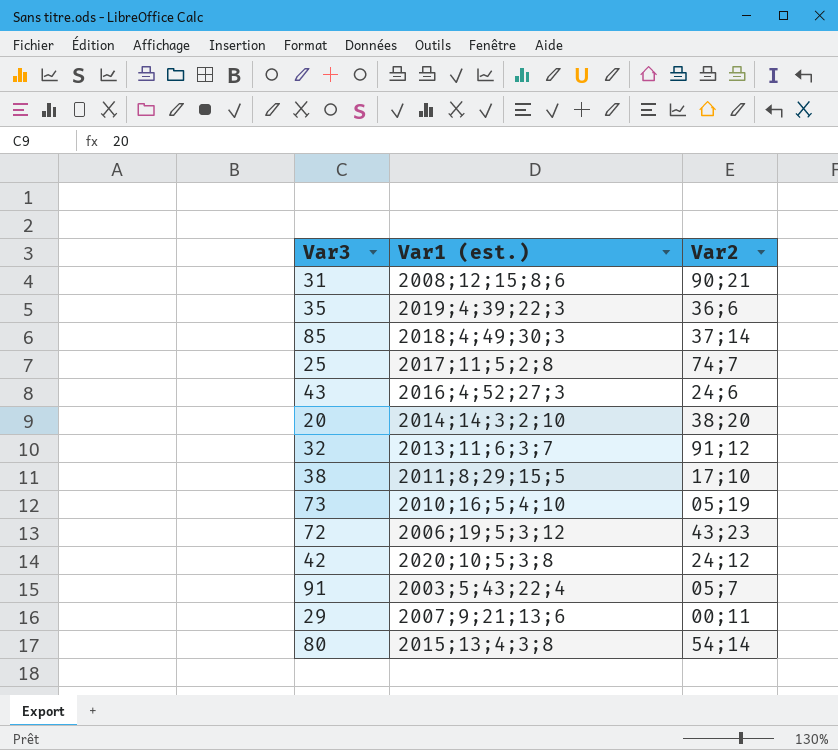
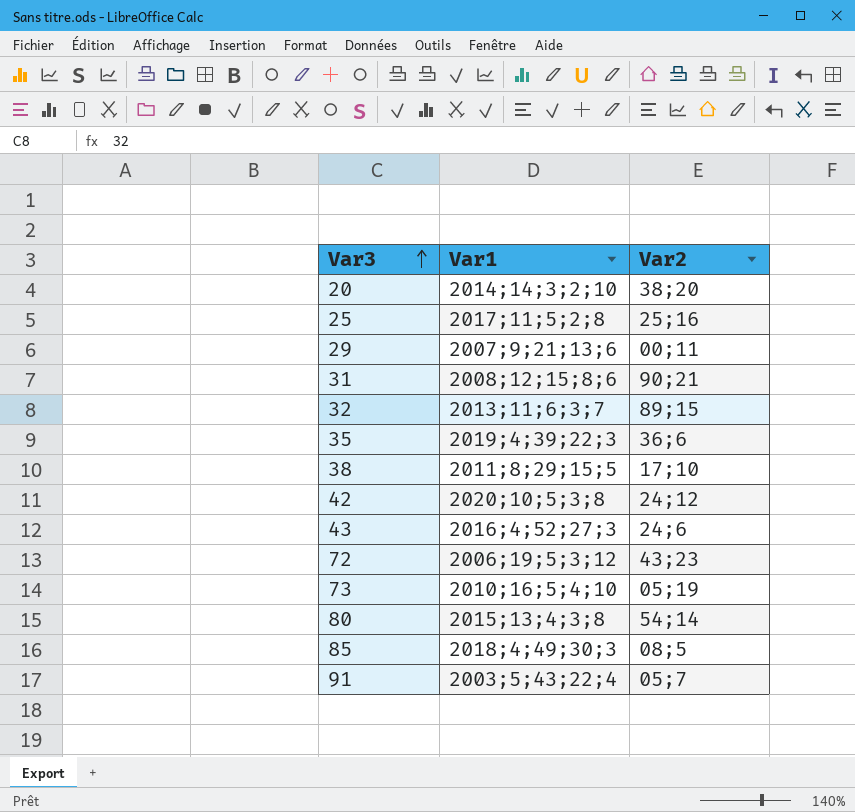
row order: none -> Var3 ascending
column name: Var1 (est.) -> Var1
25 | Var2: 74;7 -> 25;16
32 | Var2: 91;12 -> 89;15
85 | Var2: 37;14 -> 08;5

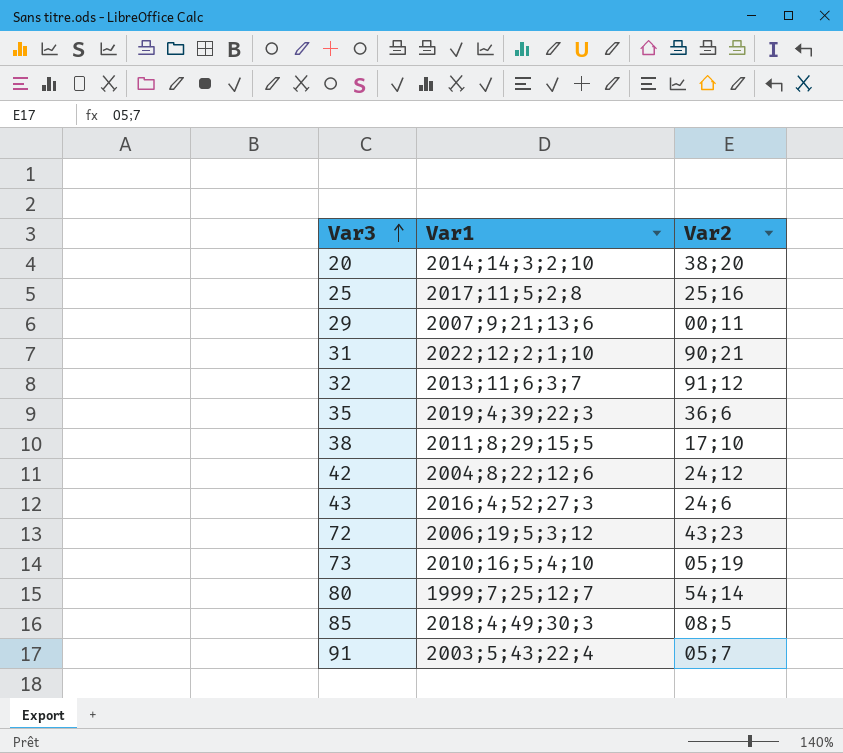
31 | Var1: 2008;12;15;8;6 -> 2022;12;2;1;10
32 | Var2: 89;15 -> 91;12
42 | Var1: 2020;10;5;3;8 -> 2004;8;22;12;6
80 | Var1: 2015;13;4;3;8 -> 1999;7;25;12;7

